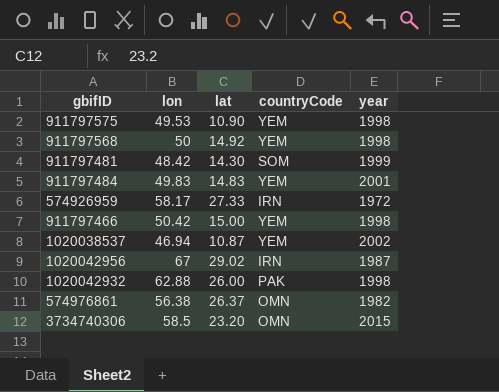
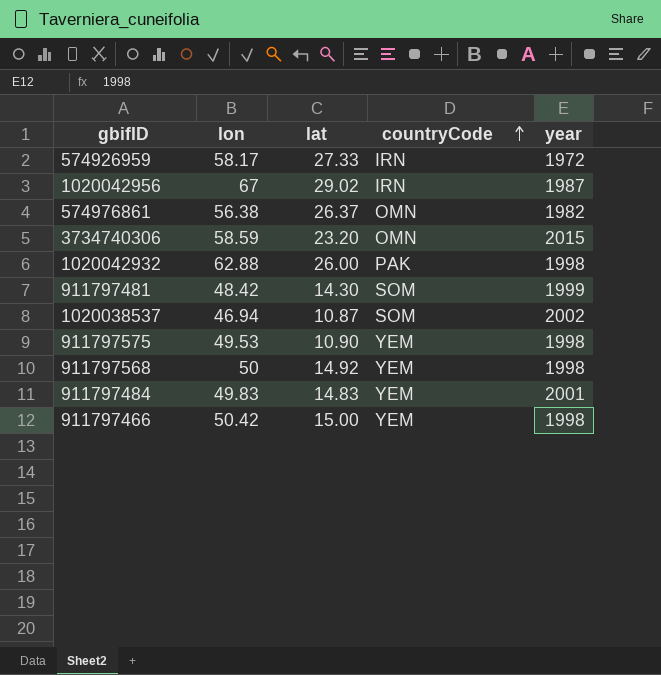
row order: none -> countryCode ascending
3734740306 | lon: 58.5 -> 58.59
1020038537 | countryCode: YEM -> SOM

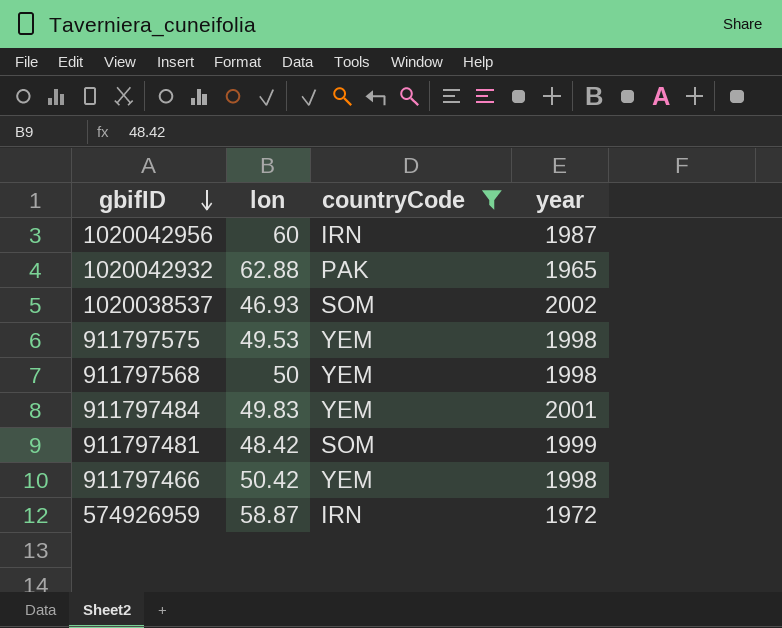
filter: none -> countryCode != OMN
row order: countryCode ascending -> gbifID descending
column lat | position: 3 -> none
1020042956 | lon: 67 -> 60
1020042932 | year: 1998 -> 1965
1020038537 | lon: 46.94 -> 46.93
574926959 | lon: 58.17 -> 58.87

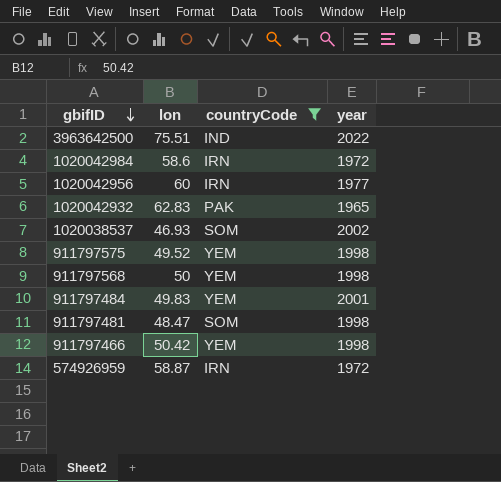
row 3963642500: none -> 75.51 | IND | 2022
row 1020042984: none -> 58.6 | IRN | 1972
1020042956 | year: 1987 -> 1977
1020042932 | lon: 62.88 -> 62.83
911797575 | lon: 49.53 -> 49.52
911797481 | lon: 48.42 -> 48.47
911797481 | year: 1999 -> 1998

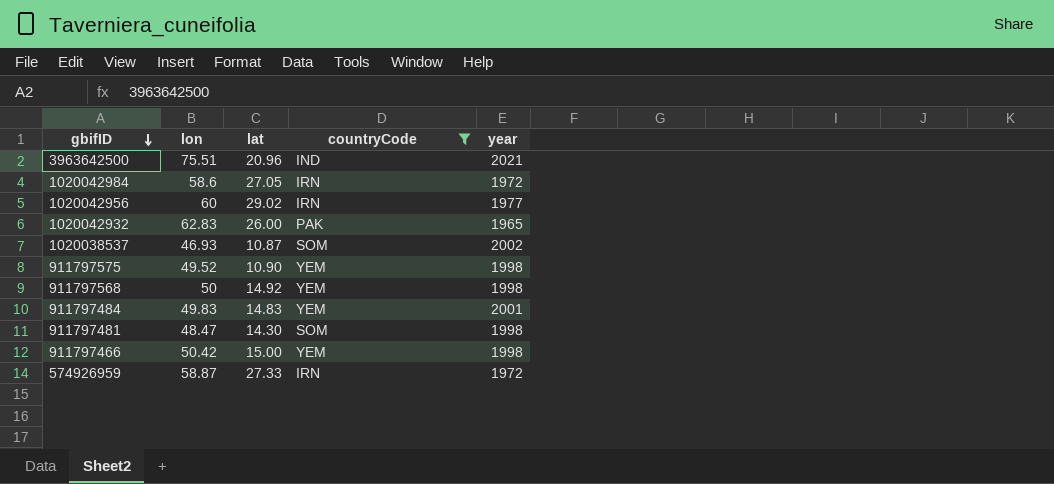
column lat | position: none -> 3
3963642500 | year: 2022 -> 2021

